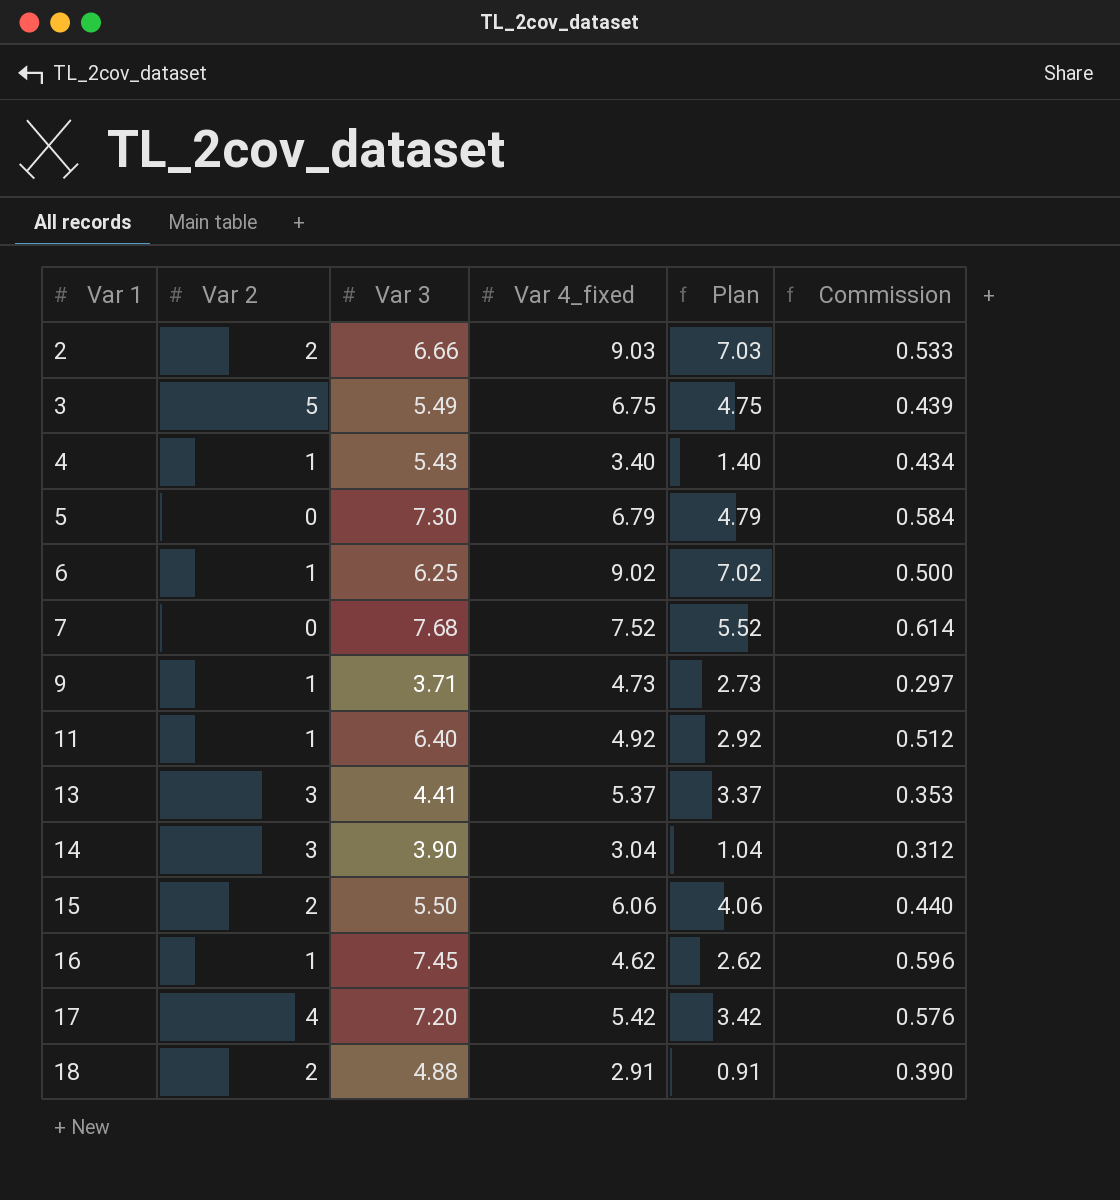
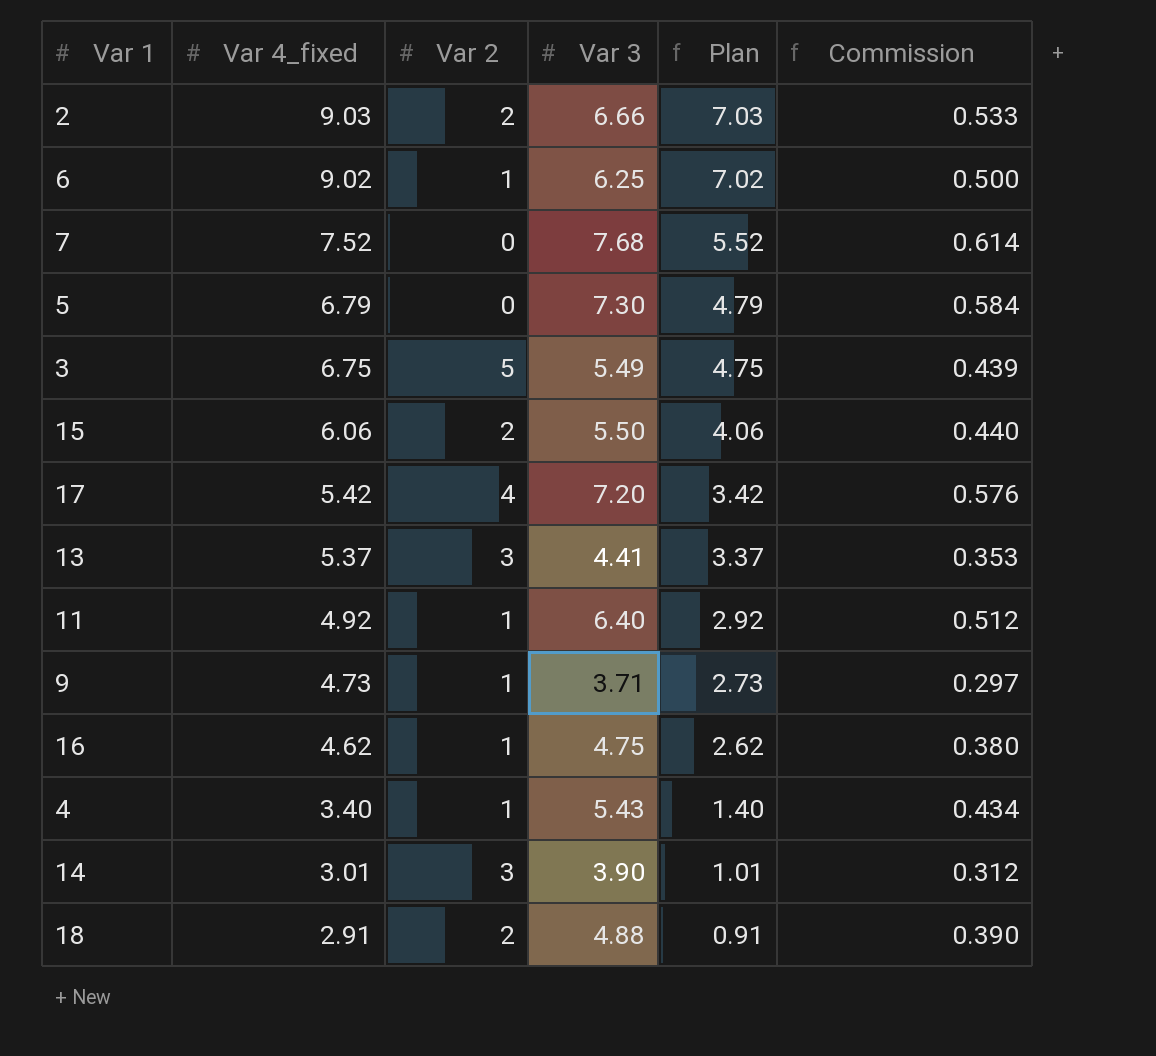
row order: Var 1 ascending -> Var 4_fixed descending
column Var 4_fixed | position: 4 -> 2
16 | Var 3: 7.45 -> 4.75
16 | Commission: 0.596 -> 0.380
14 | Var 4_fixed: 3.04 -> 3.01
14 | Plan: 1.04 -> 1.01

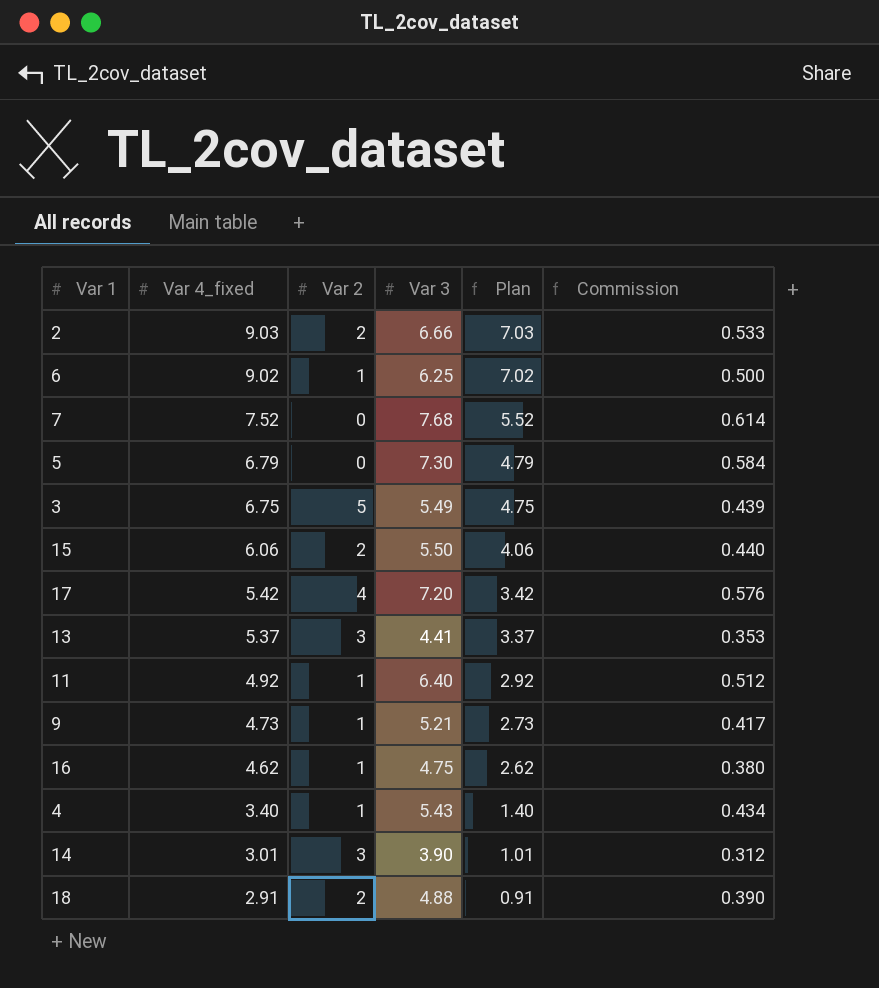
9 | Var 3: 3.71 -> 5.21
9 | Commission: 0.297 -> 0.417

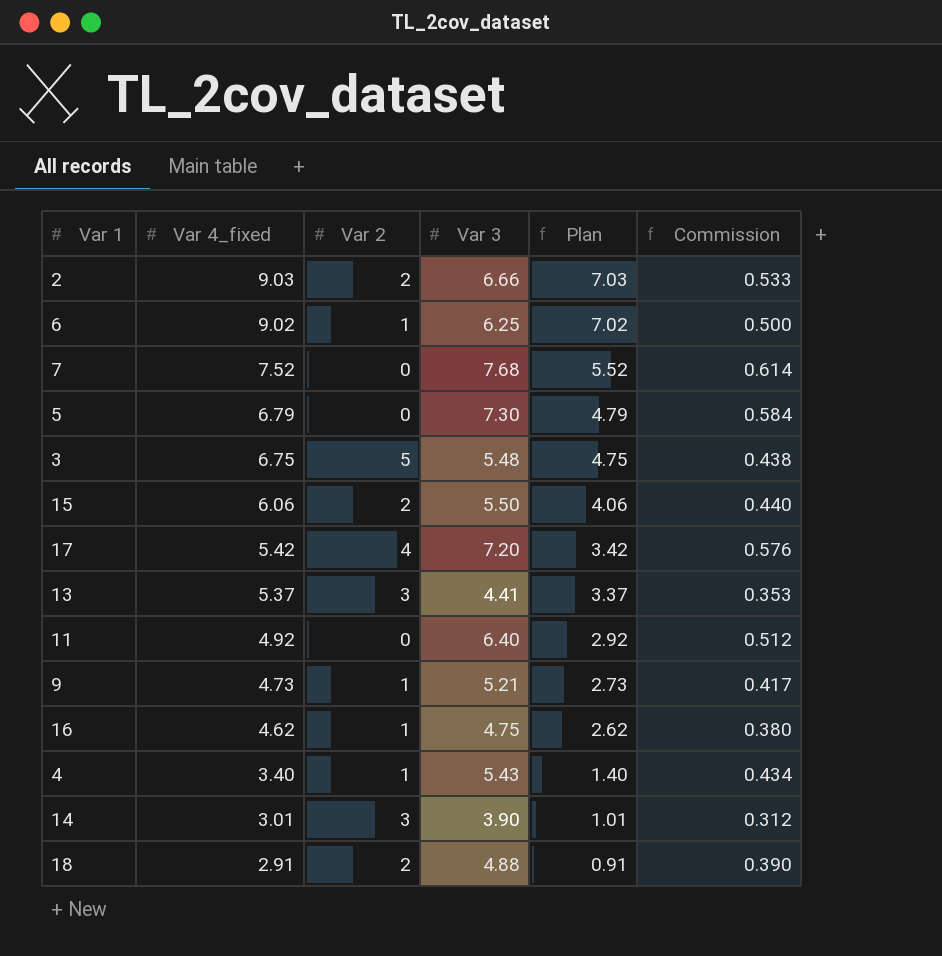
3 | Var 3: 5.49 -> 5.48
3 | Commission: 0.439 -> 0.438
11 | Var 2: 1 -> 0

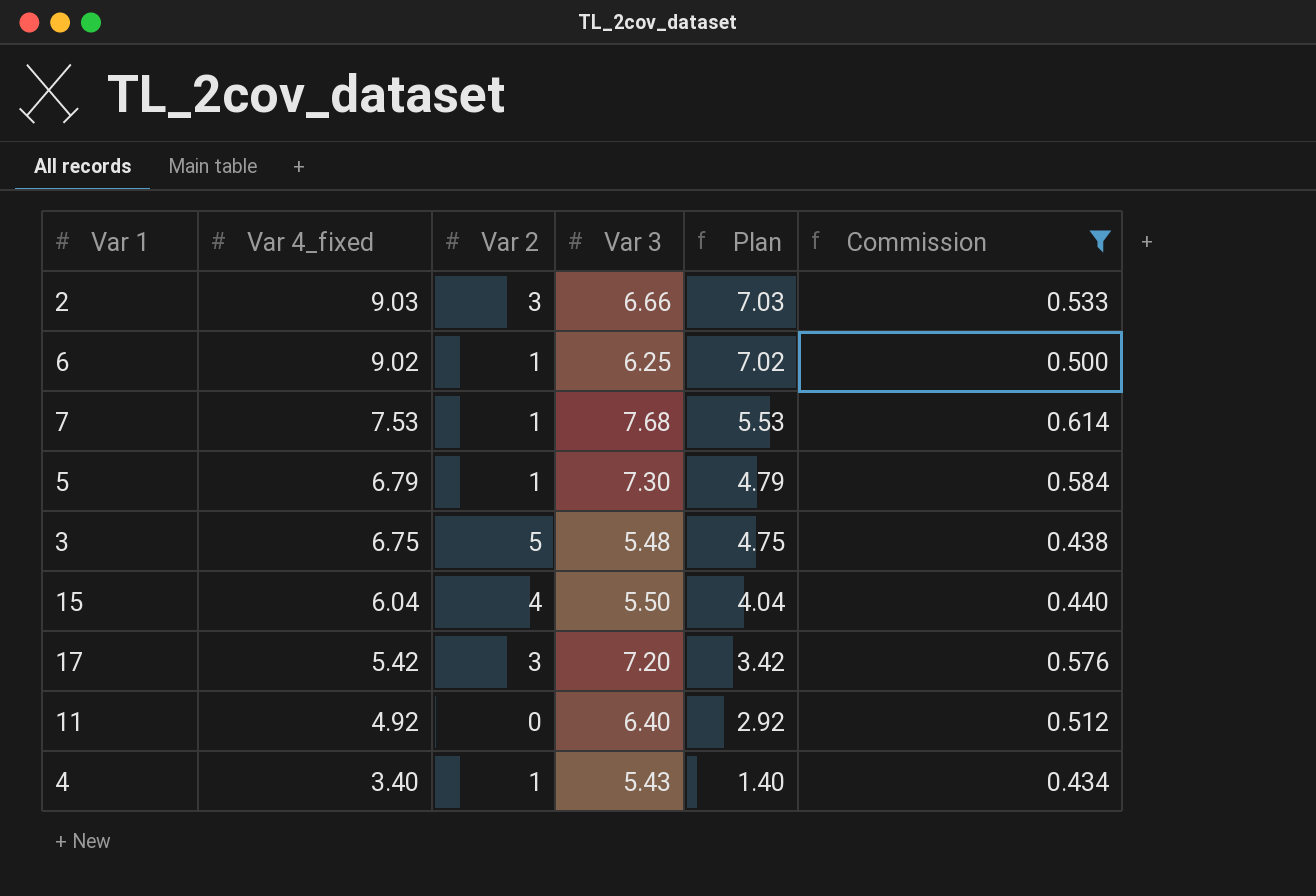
filter: none -> Commission >= 0.434
2 | Var 2: 2 -> 3
7 | Var 4_fixed: 7.52 -> 7.53
7 | Var 2: 0 -> 1
7 | Plan: 5.52 -> 5.53
5 | Var 2: 0 -> 1
15 | Var 4_fixed: 6.06 -> 6.04
15 | Var 2: 2 -> 4
15 | Plan: 4.06 -> 4.04
17 | Var 2: 4 -> 3

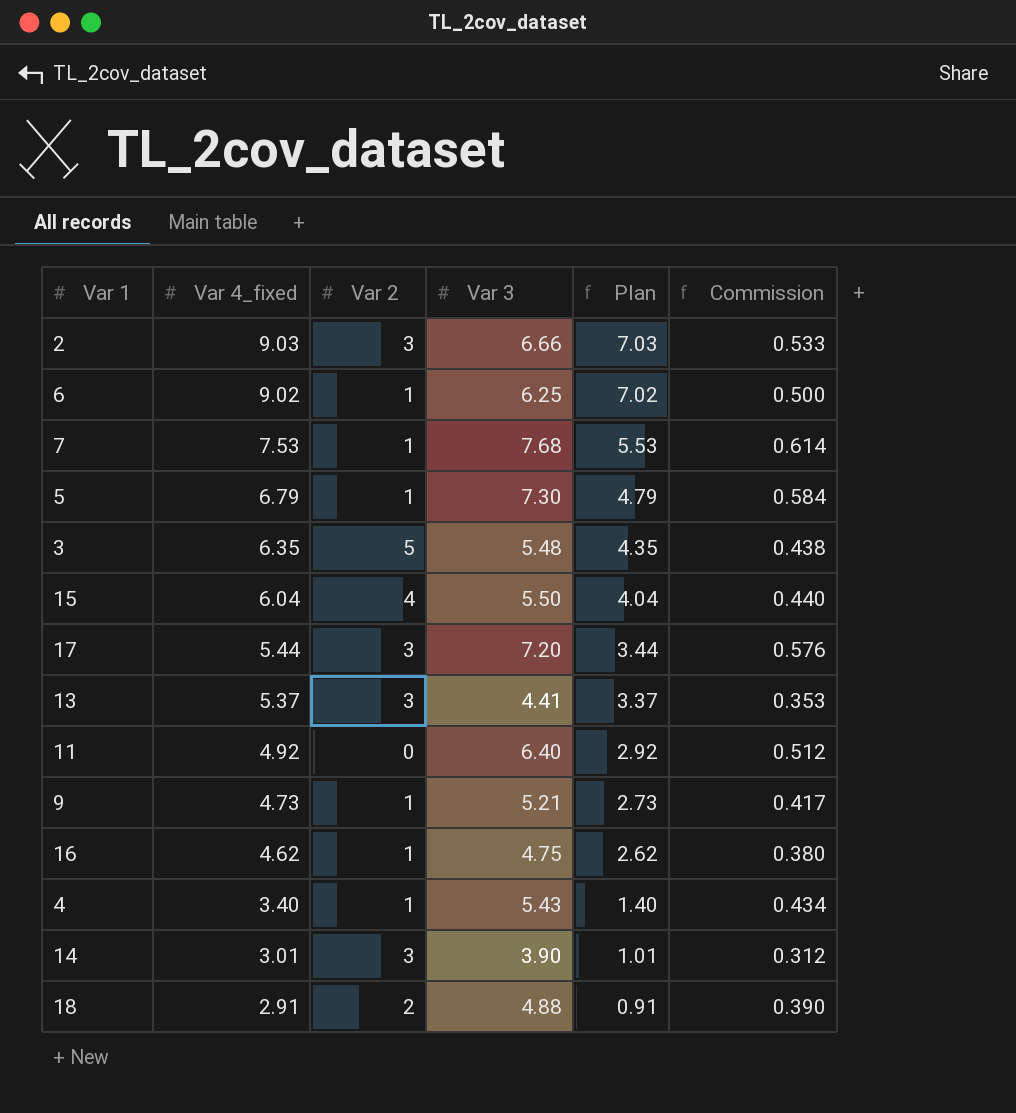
filter: Commission >= 0.434 -> none
3 | Var 4_fixed: 6.75 -> 6.35
3 | Plan: 4.75 -> 4.35
17 | Var 4_fixed: 5.42 -> 5.44
17 | Plan: 3.42 -> 3.44

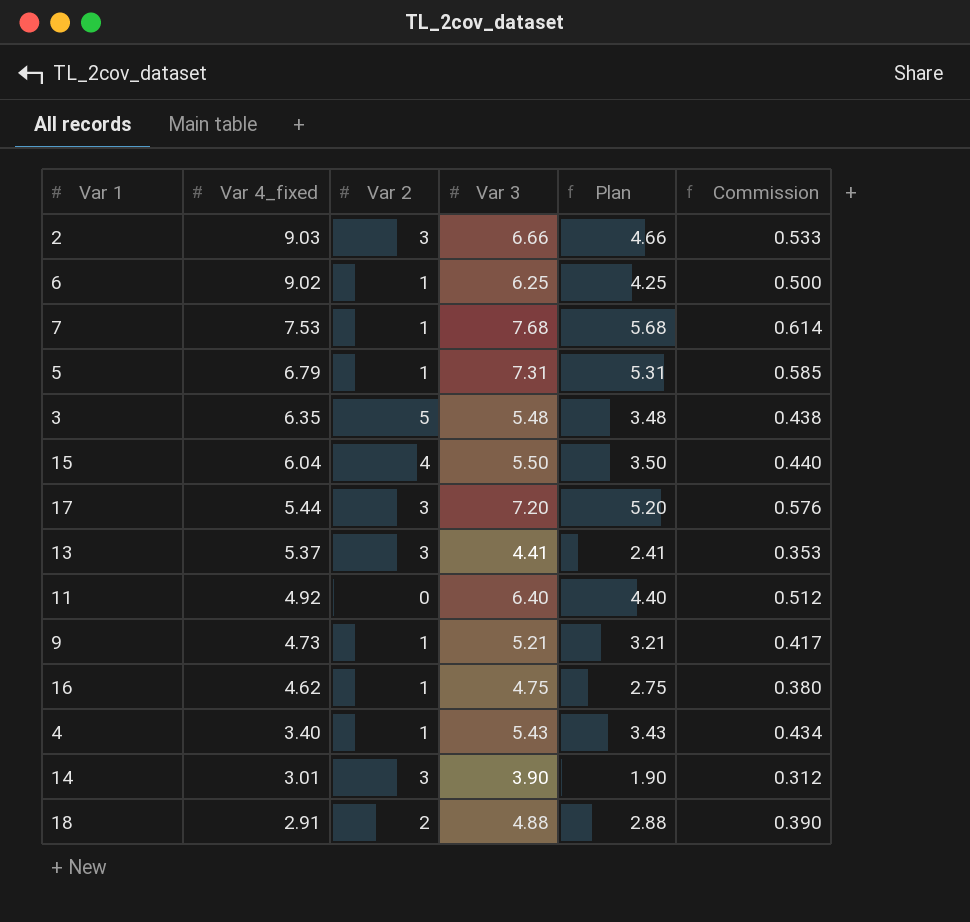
column Plan | formula: [Var 4_fixed] - 2 -> [Var 3] - 2
5 | Var 3: 7.30 -> 7.31
5 | Commission: 0.584 -> 0.585

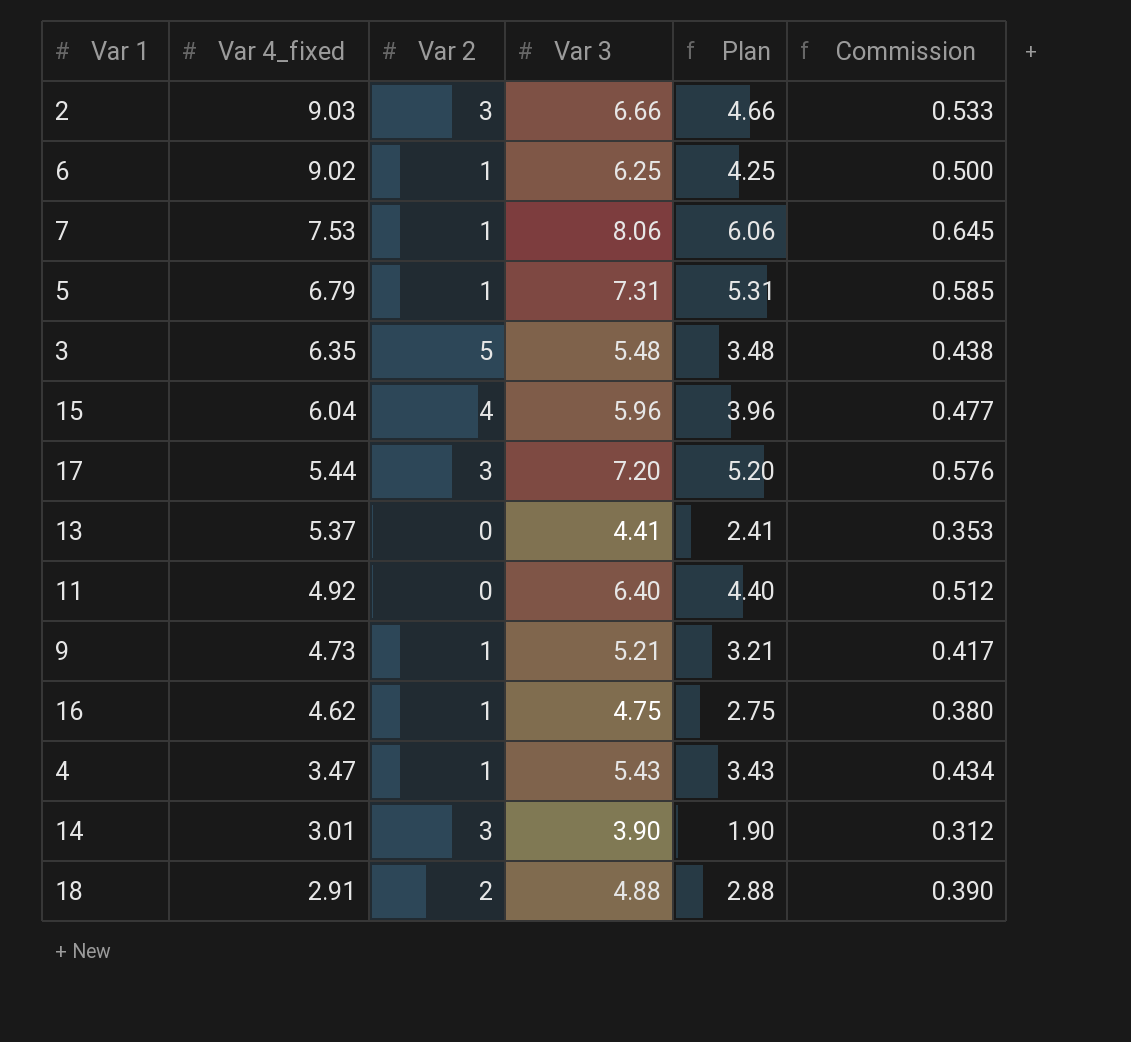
7 | Var 3: 7.68 -> 8.06
7 | Plan: 5.68 -> 6.06
7 | Commission: 0.614 -> 0.645
15 | Var 3: 5.50 -> 5.96
15 | Plan: 3.50 -> 3.96
15 | Commission: 0.440 -> 0.477
13 | Var 2: 3 -> 0
4 | Var 4_fixed: 3.40 -> 3.47

